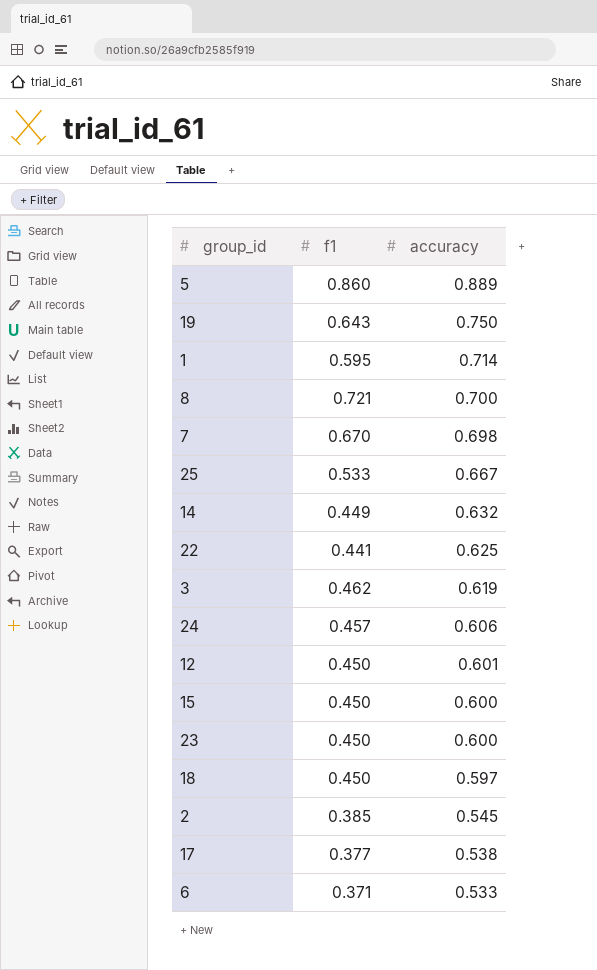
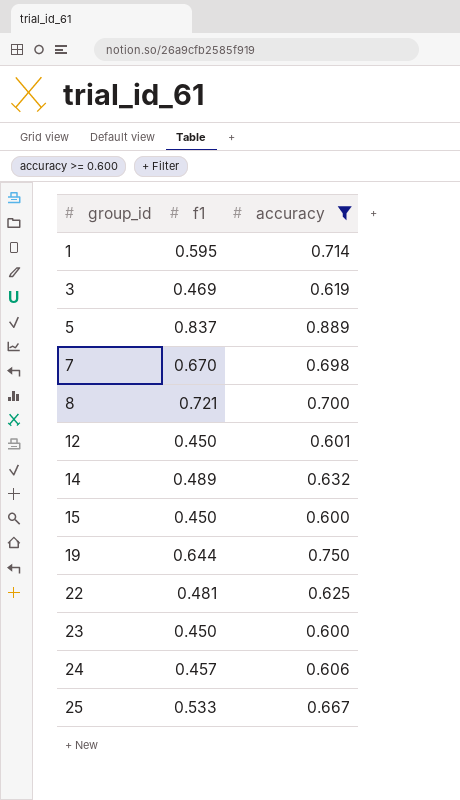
filter: none -> accuracy >= 0.600
row order: accuracy descending -> group_id ascending
3 | f1: 0.462 -> 0.469
5 | f1: 0.860 -> 0.837
14 | f1: 0.449 -> 0.489
19 | f1: 0.643 -> 0.644
22 | f1: 0.441 -> 0.481

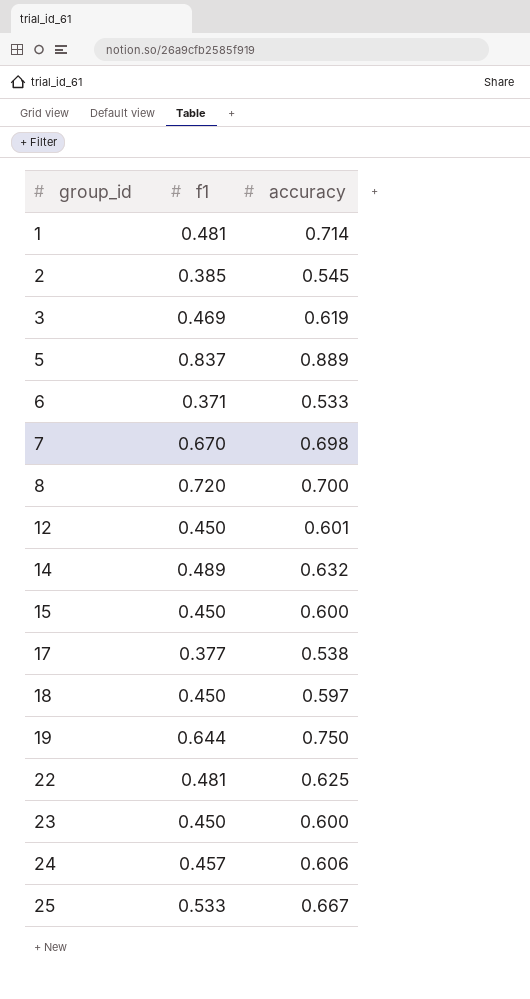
filter: accuracy >= 0.600 -> none
1 | f1: 0.595 -> 0.481
8 | f1: 0.721 -> 0.720

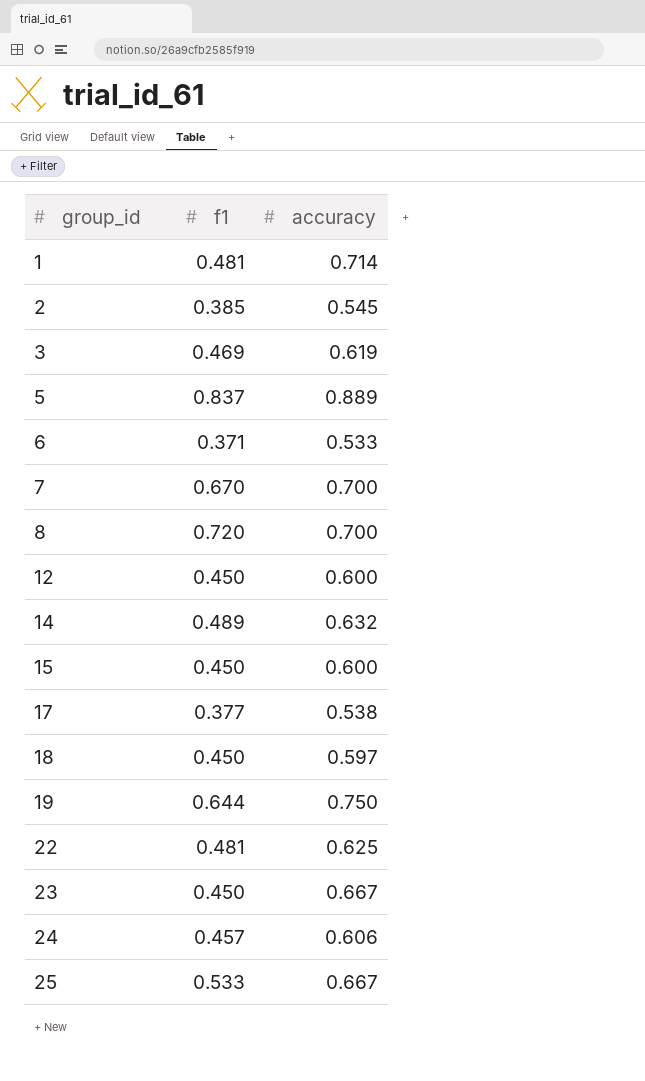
7 | accuracy: 0.698 -> 0.700
12 | accuracy: 0.601 -> 0.600
23 | accuracy: 0.600 -> 0.667

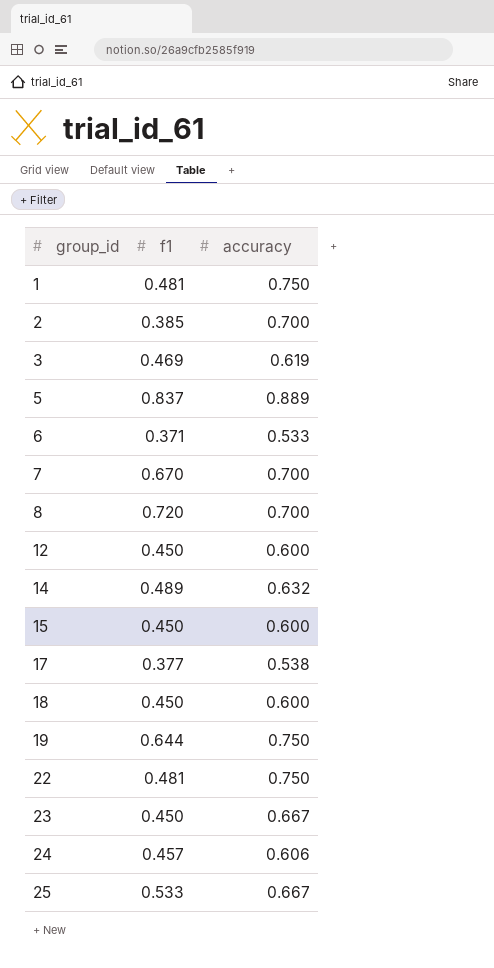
1 | accuracy: 0.714 -> 0.750
2 | accuracy: 0.545 -> 0.700
18 | accuracy: 0.597 -> 0.600
22 | accuracy: 0.625 -> 0.750

